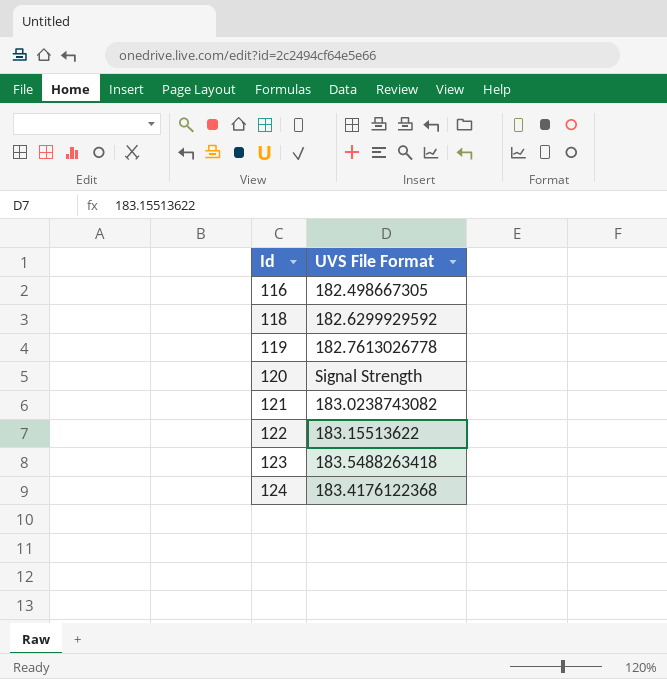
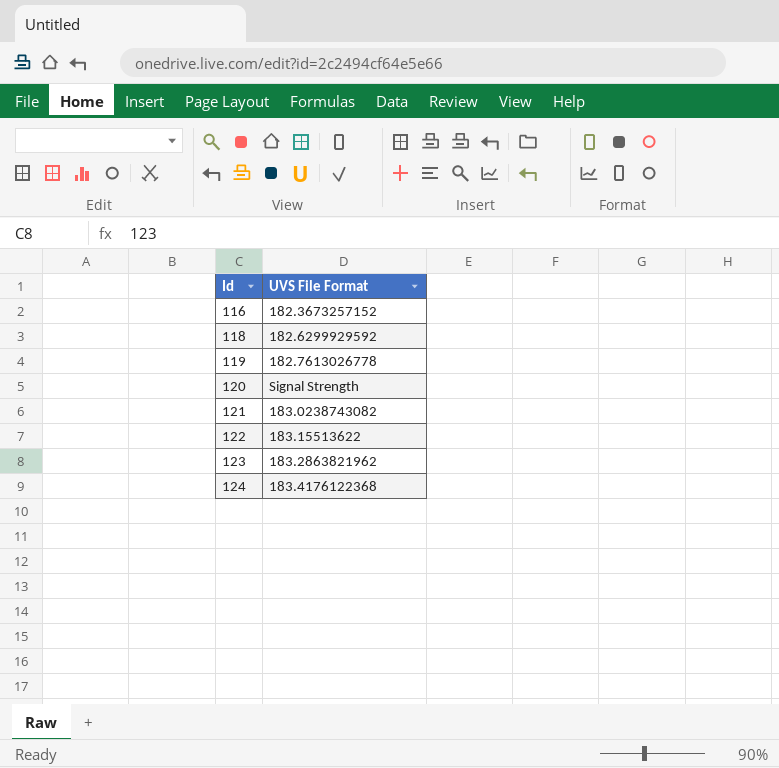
116 | UVS File Format: 182.498667305 -> 182.3673257152
123 | UVS File Format: 183.5488263418 -> 183.2863821962

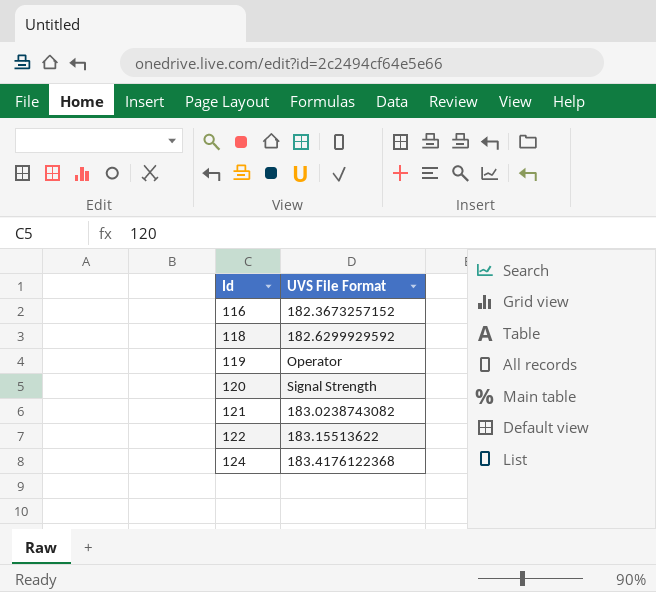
row 123: 183.2863821962 -> none
119 | UVS File Format: 182.7613026778 -> Operator

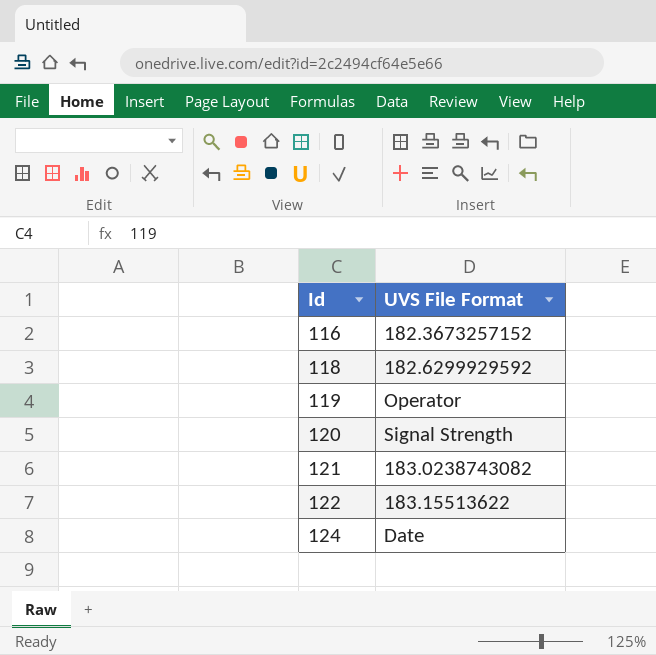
124 | UVS File Format: 183.4176122368 -> Date

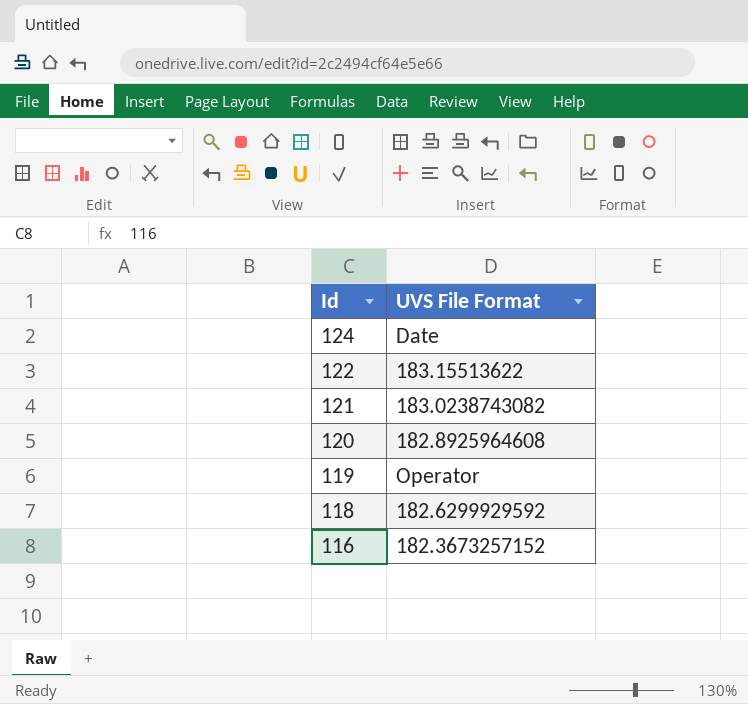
row order: Id ascending -> Id descending
120 | UVS File Format: Signal Strength -> 182.8925964608

